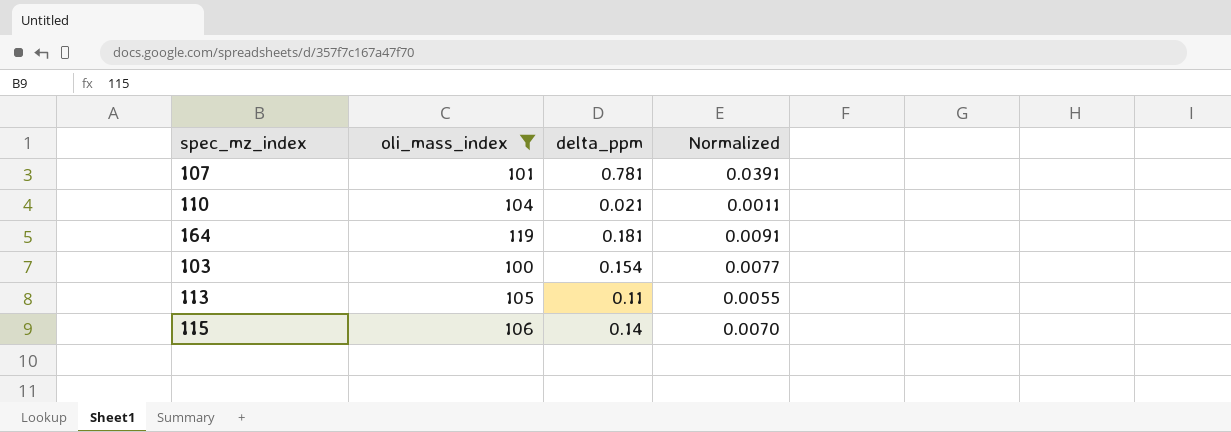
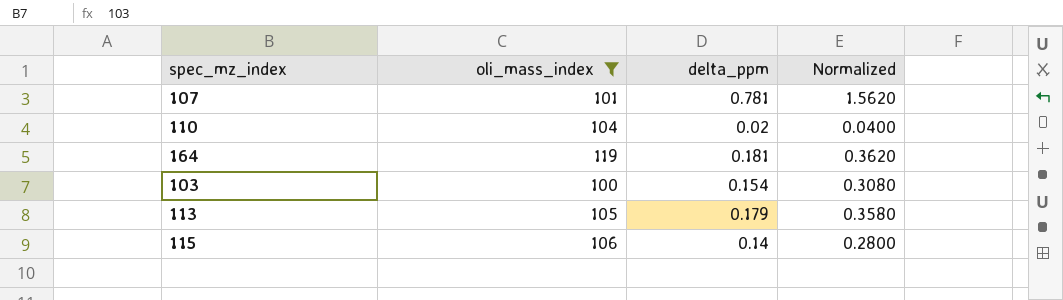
column Normalized | formula: [delta_ppm] * 0.05 -> [delta_ppm] * 2
110 | delta_ppm: 0.021 -> 0.02
113 | delta_ppm: 0.11 -> 0.179

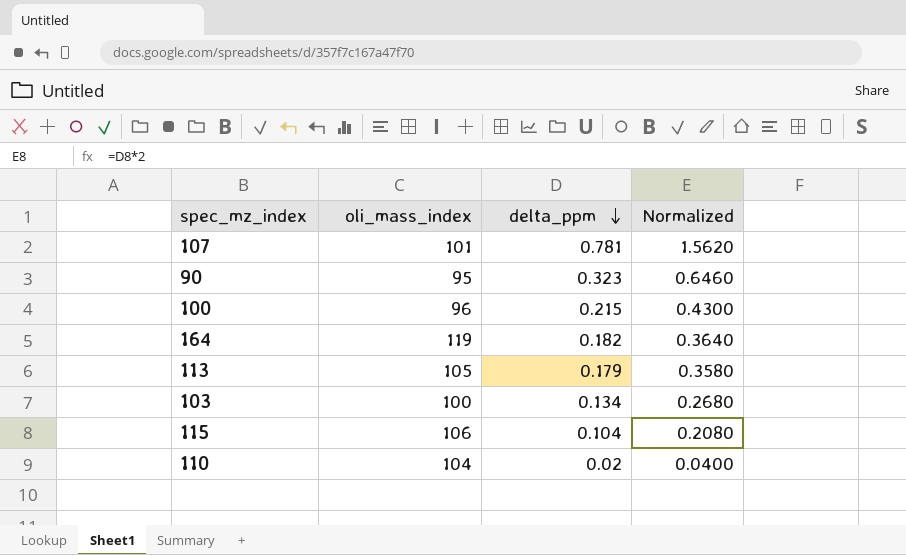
filter: oli_mass_index >= 100 -> none
row order: none -> delta_ppm descending
164 | delta_ppm: 0.181 -> 0.182
164 | Normalized: 0.3620 -> 0.3640
103 | delta_ppm: 0.154 -> 0.134
103 | Normalized: 0.3080 -> 0.2680
115 | delta_ppm: 0.14 -> 0.104
115 | Normalized: 0.2800 -> 0.2080

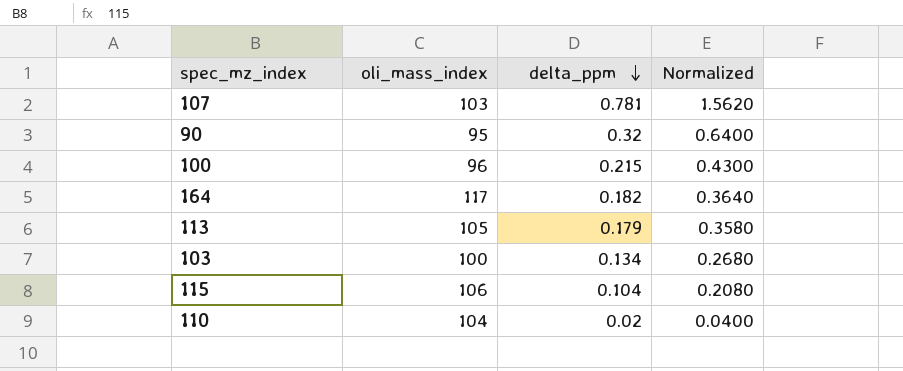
107 | oli_mass_index: 101 -> 103
90 | delta_ppm: 0.323 -> 0.32
90 | Normalized: 0.6460 -> 0.6400
164 | oli_mass_index: 119 -> 117

